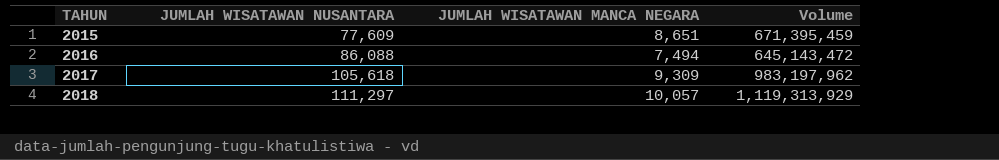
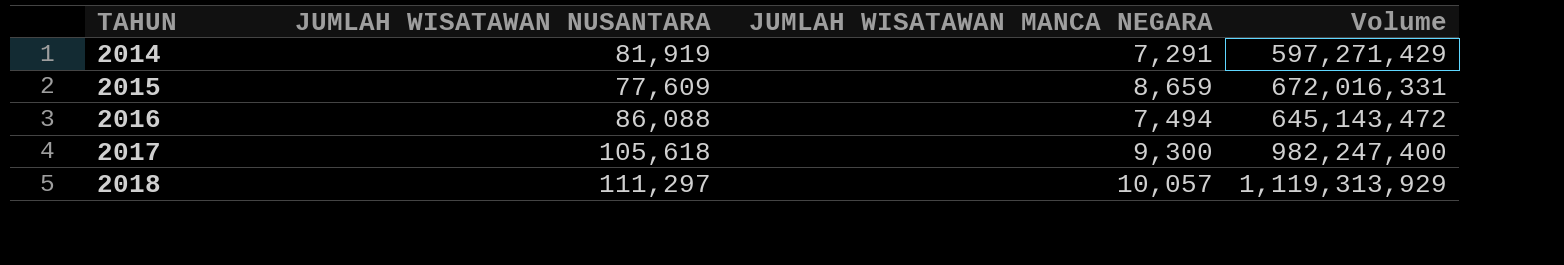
row 2014: none -> 81,919 | 7,291 | 597,271,429
2015 | JUMLAH WISATAWAN MANCA NEGARA: 8,651 -> 8,659
2015 | Volume: 671,395,459 -> 672,016,331
2017 | JUMLAH WISATAWAN MANCA NEGARA: 9,309 -> 9,300
2017 | Volume: 983,197,962 -> 982,247,400

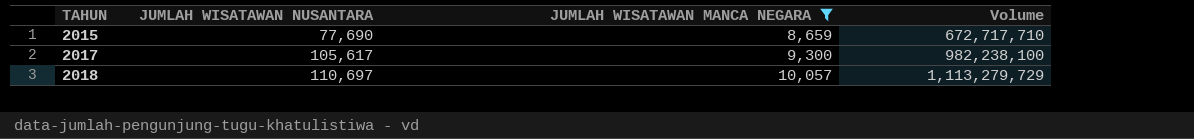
filter: none -> JUMLAH WISATAWAN MANCA NEGARA >= 8,659
2015 | JUMLAH WISATAWAN NUSANTARA: 77,609 -> 77,690
2015 | Volume: 672,016,331 -> 672,717,710
2017 | JUMLAH WISATAWAN NUSANTARA: 105,618 -> 105,617
2017 | Volume: 982,247,400 -> 982,238,100
2018 | JUMLAH WISATAWAN NUSANTARA: 111,297 -> 110,697
2018 | Volume: 1,119,313,929 -> 1,113,279,729

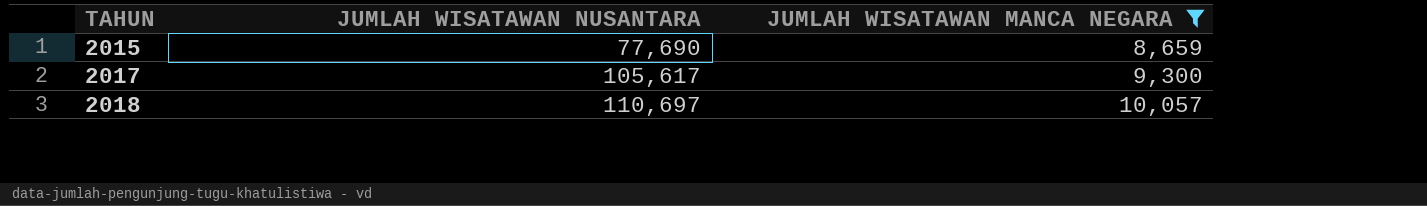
column Volume | formula: [JUMLAH WISATAWAN NUSANTARA] * [JUMLAH WISATAWAN MANCA NEGARA] -> none

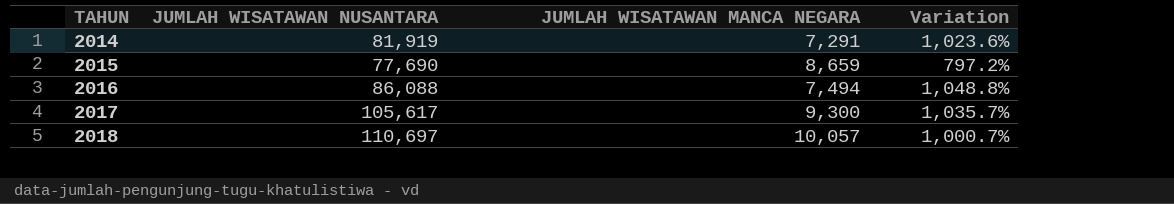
filter: JUMLAH WISATAWAN MANCA NEGARA >= 8,659 -> none
column Variation | formula: none -> ([JUMLAH WISATAWAN NUSANTARA] - [JUMLAH WISATAWAN MANCA NEGARA]) / [JUMLAH WISATAWAN MANCA NEGARA]

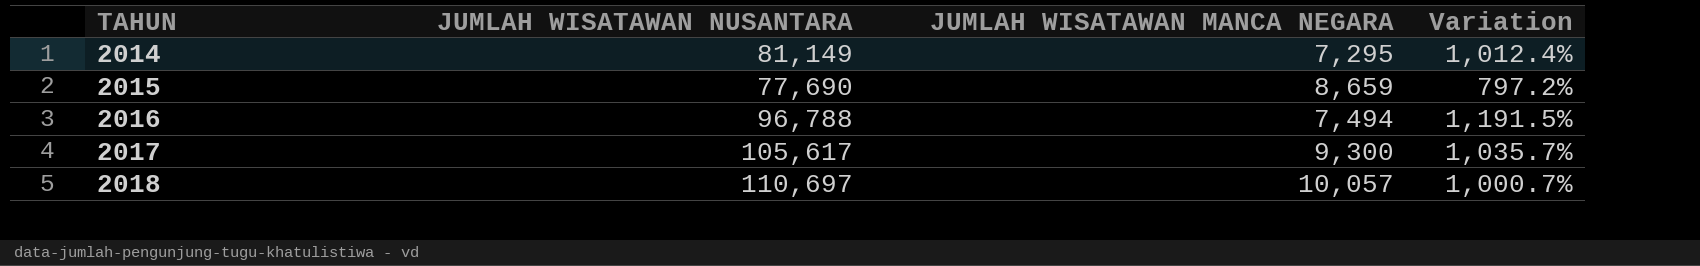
2014 | JUMLAH WISATAWAN NUSANTARA: 81,919 -> 81,149
2014 | JUMLAH WISATAWAN MANCA NEGARA: 7,291 -> 7,295
2014 | Variation: 1,023.6% -> 1,012.4%
2016 | JUMLAH WISATAWAN NUSANTARA: 86,088 -> 96,788
2016 | Variation: 1,048.8% -> 1,191.5%

